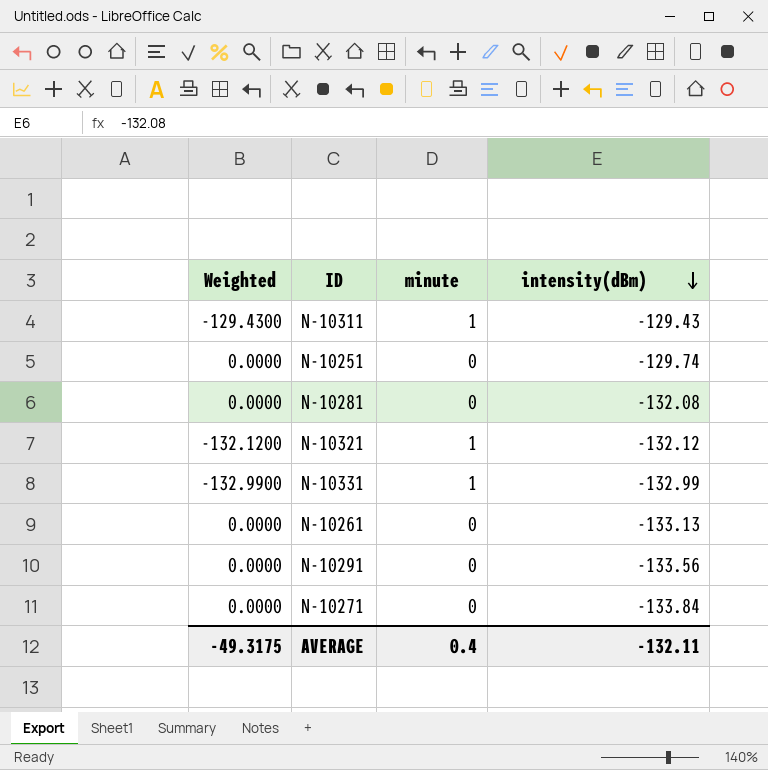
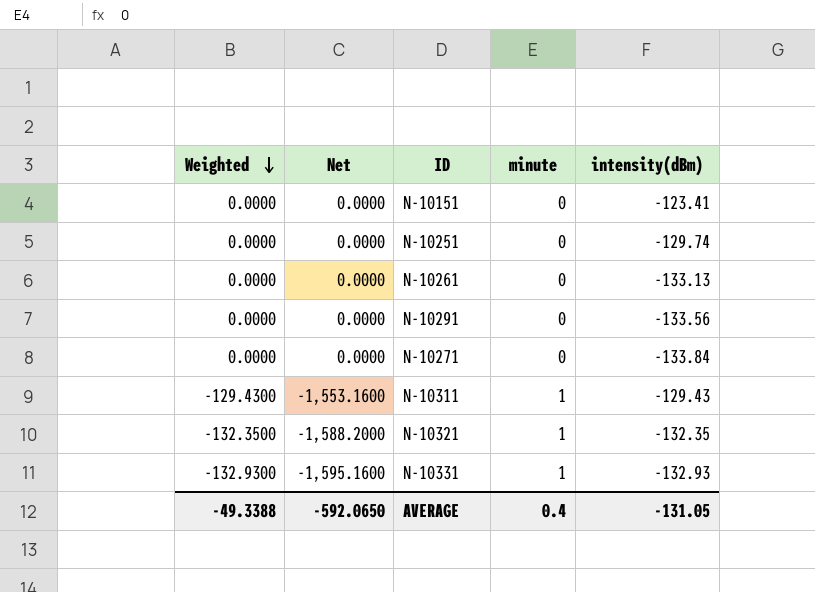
row order: intensity(dBm) descending -> Weighted descending
column Net | formula: none -> [Weighted] * 12
row N-10281: 0.0000 | 0 | -132.08 -> none
row N-10151: none -> 0.0000 | 0.0000 | 0 | -123.41
N-10321 | Weighted: -132.1200 -> -132.3500
N-10321 | intensity(dBm): -132.12 -> -132.35
N-10331 | Weighted: -132.9900 -> -132.9300
N-10331 | intensity(dBm): -132.99 -> -132.93
AVERAGE | Weighted: -49.3175 -> -49.3388
AVERAGE | intensity(dBm): -132.11 -> -131.05

